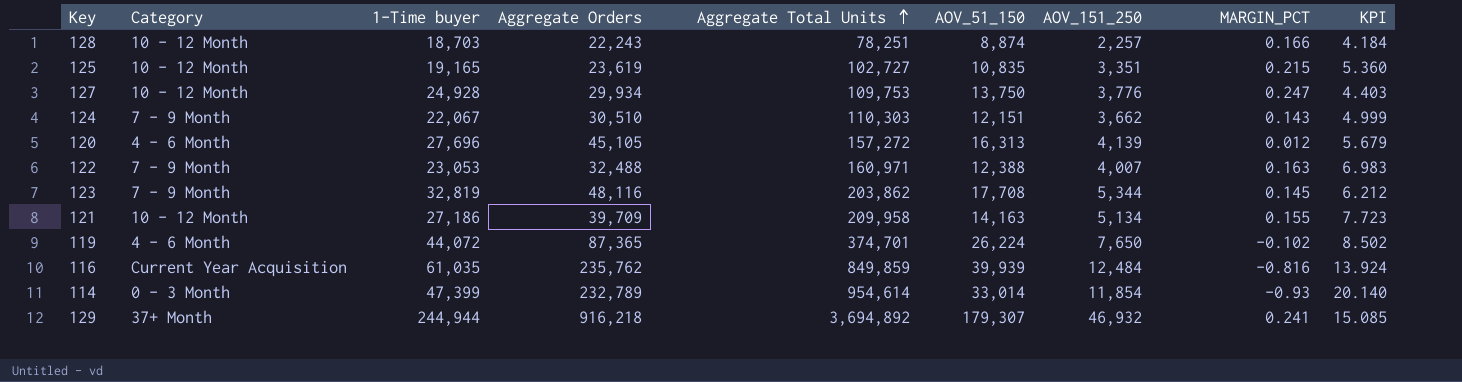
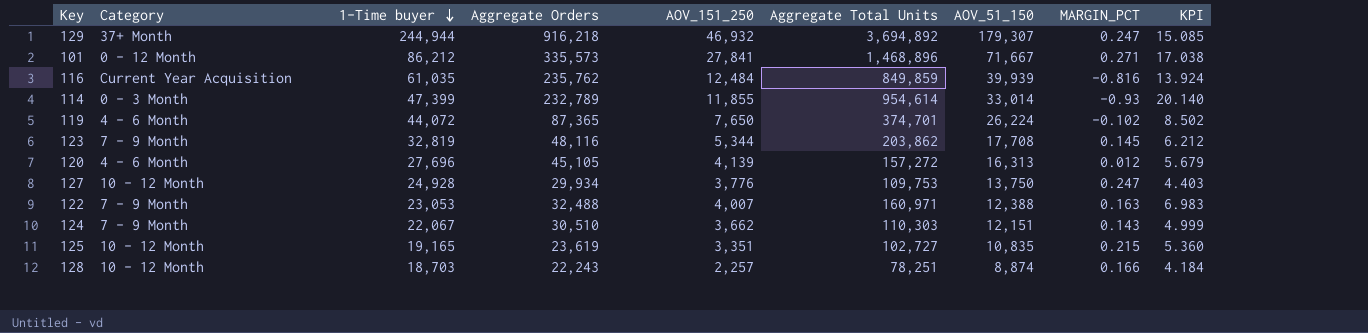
row order: Aggregate Total Units ascending -> 1-Time buyer descending
column AOV_151_250 | position: 7 -> 5
row 121: 10 - 12 Month | 27,186 | 39,709 | 209,958 | 14,163 | 5,134 | 0.155 | 7.723 -> none
129 | MARGIN_PCT: 0.241 -> 0.247
row 101: none -> 0 - 12 Month | 86,212 | 335,573 | 27,841 | 1,468,896 | 71,667 | 0.271 | 17.038
114 | AOV_151_250: 11,854 -> 11,855

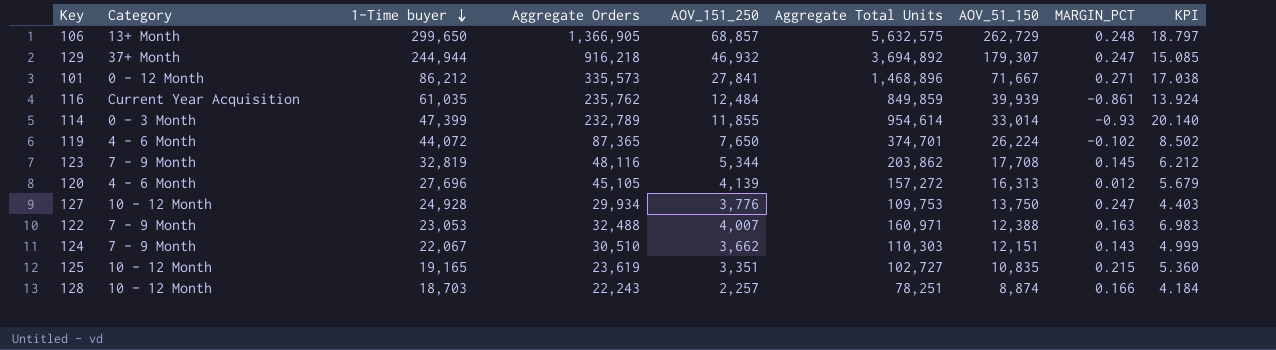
row 106: none -> 13+ Month | 299,650 | 1,366,905 | 68,857 | 5,632,575 | 262,729 | 0.248 | 18.797
116 | MARGIN_PCT: -0.816 -> -0.861

